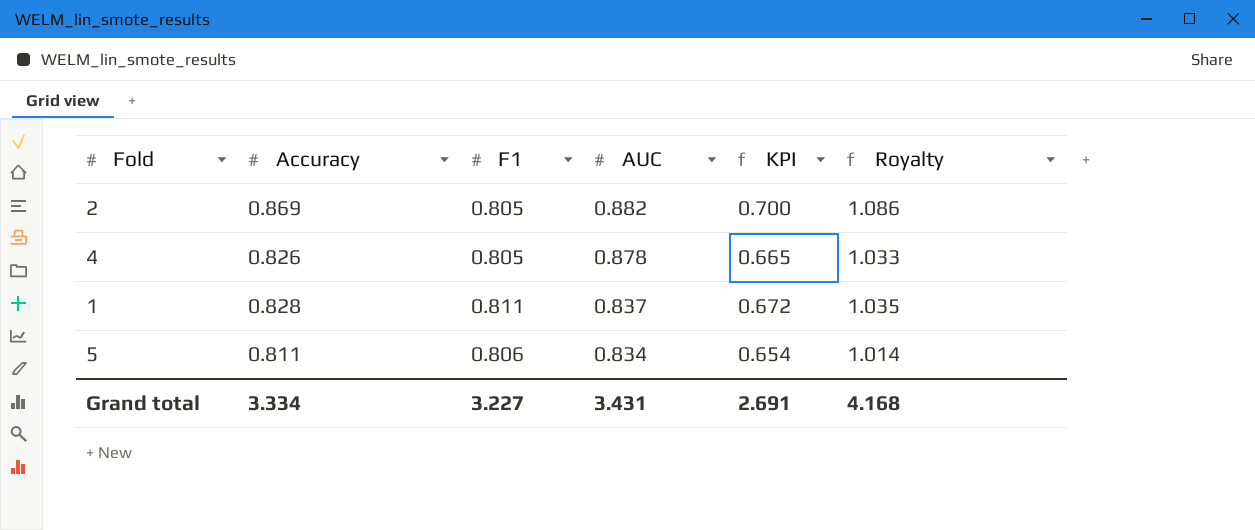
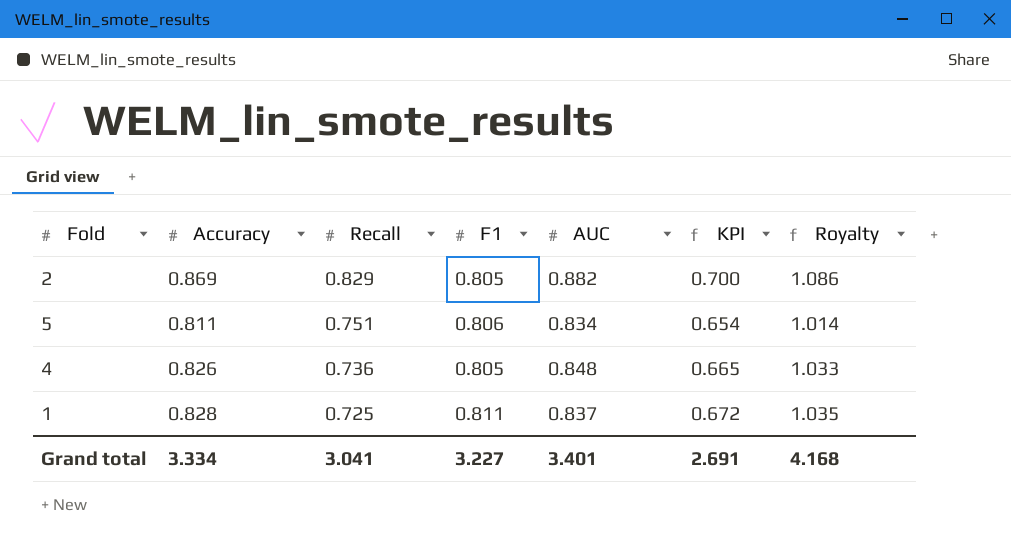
row order: AUC descending -> Recall descending
column Recall | position: none -> 3
4 | AUC: 0.878 -> 0.848
Grand total | AUC: 3.431 -> 3.401

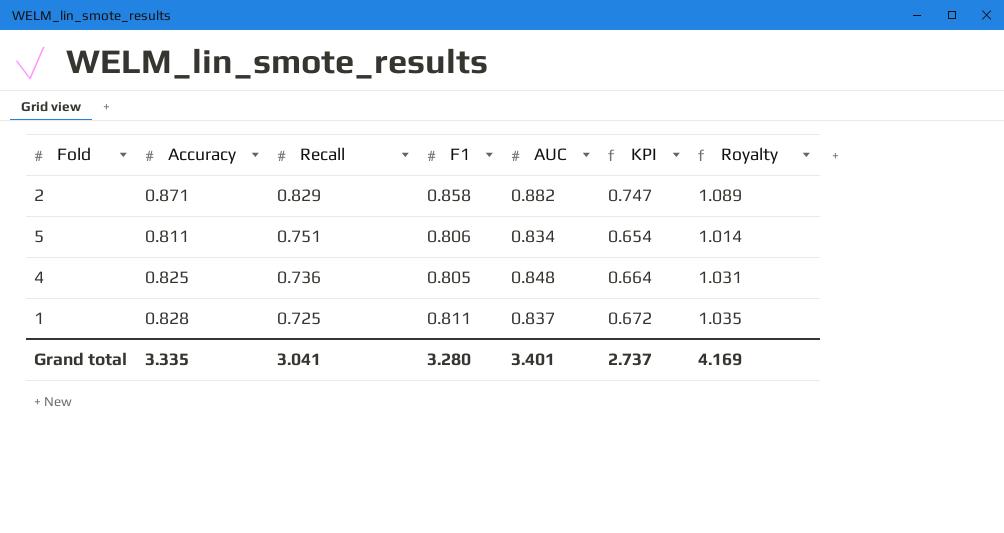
2 | Accuracy: 0.869 -> 0.871
2 | F1: 0.805 -> 0.858
2 | KPI: 0.700 -> 0.747
2 | Royalty: 1.086 -> 1.089
4 | Accuracy: 0.826 -> 0.825
4 | KPI: 0.665 -> 0.664
4 | Royalty: 1.033 -> 1.031
Grand total | Accuracy: 3.334 -> 3.335
Grand total | F1: 3.227 -> 3.280
Grand total | KPI: 2.691 -> 2.737
Grand total | Royalty: 4.168 -> 4.169

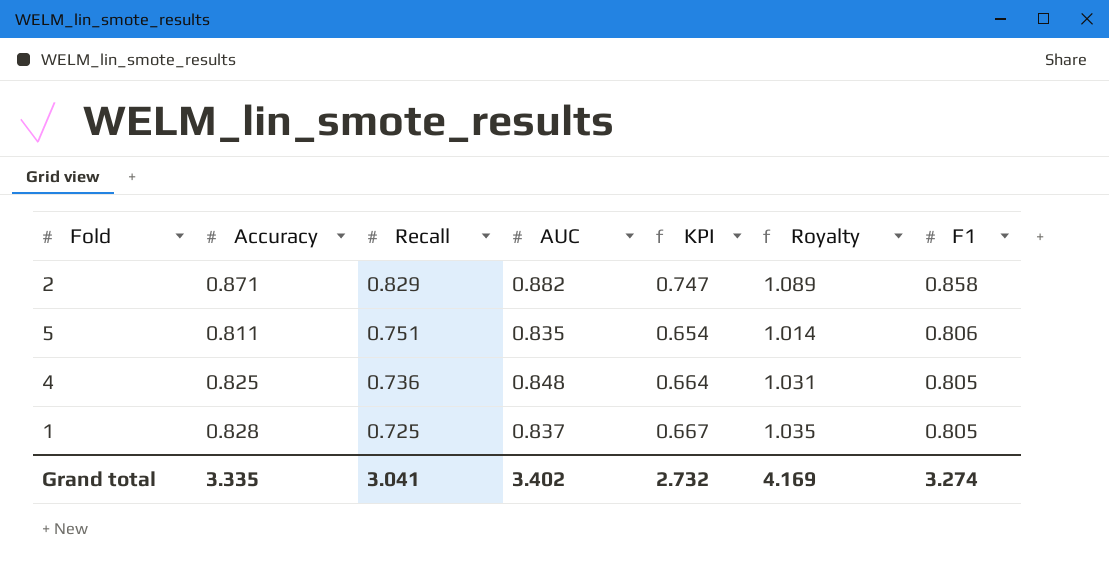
column F1 | position: 4 -> 7
5 | AUC: 0.834 -> 0.835
1 | KPI: 0.672 -> 0.667
1 | F1: 0.811 -> 0.805
Grand total | AUC: 3.401 -> 3.402
Grand total | KPI: 2.737 -> 2.732
Grand total | F1: 3.280 -> 3.274

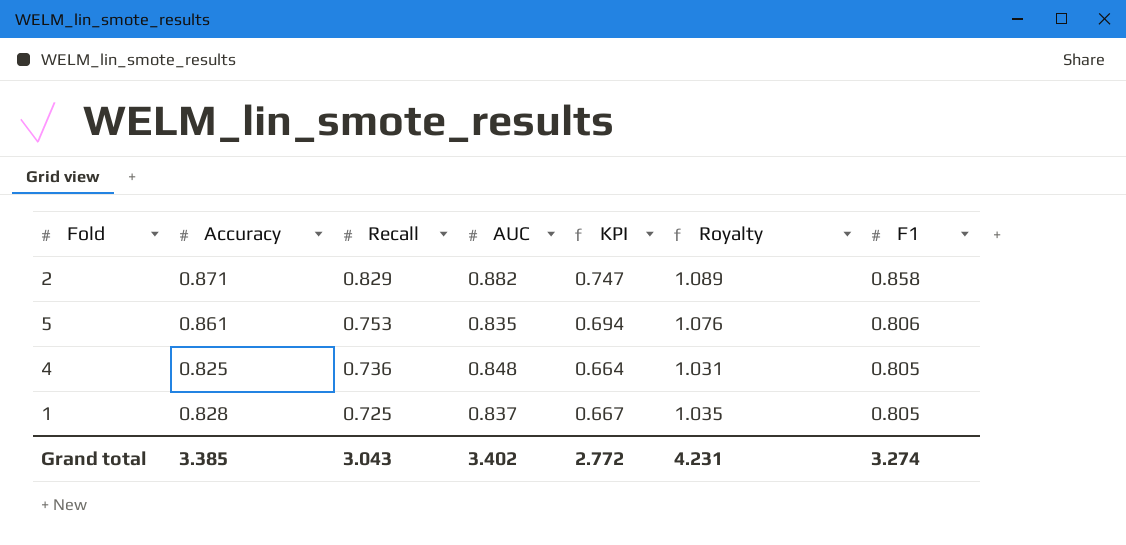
5 | Accuracy: 0.811 -> 0.861
5 | Recall: 0.751 -> 0.753
5 | KPI: 0.654 -> 0.694
5 | Royalty: 1.014 -> 1.076
Grand total | Accuracy: 3.335 -> 3.385
Grand total | Recall: 3.041 -> 3.043
Grand total | KPI: 2.732 -> 2.772
Grand total | Royalty: 4.169 -> 4.231

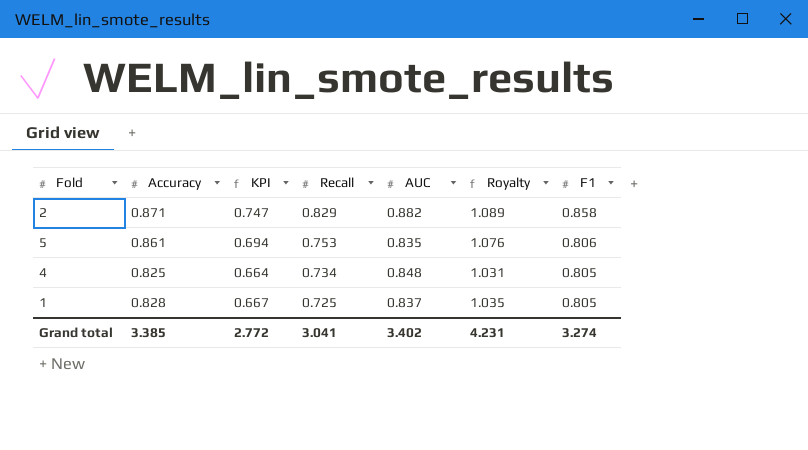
column KPI | position: 5 -> 3
4 | Recall: 0.736 -> 0.734
Grand total | Recall: 3.043 -> 3.041

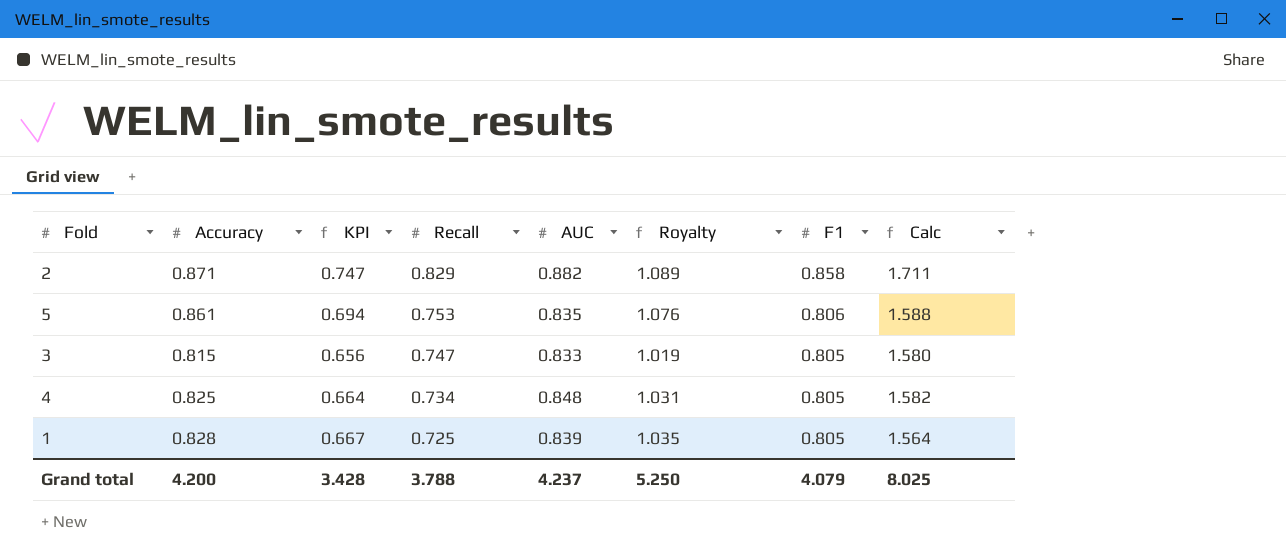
column Calc | formula: none -> [Recall] + [AUC]
row 3: none -> 0.815 | 0.656 | 0.747 | 0.833 | 1.019 | 0.805 | 1.580
1 | AUC: 0.837 -> 0.839
Grand total | Accuracy: 3.385 -> 4.200
Grand total | KPI: 2.772 -> 3.428
Grand total | Recall: 3.041 -> 3.788
Grand total | AUC: 3.402 -> 4.237
Grand total | Royalty: 4.231 -> 5.250
Grand total | F1: 3.274 -> 4.079

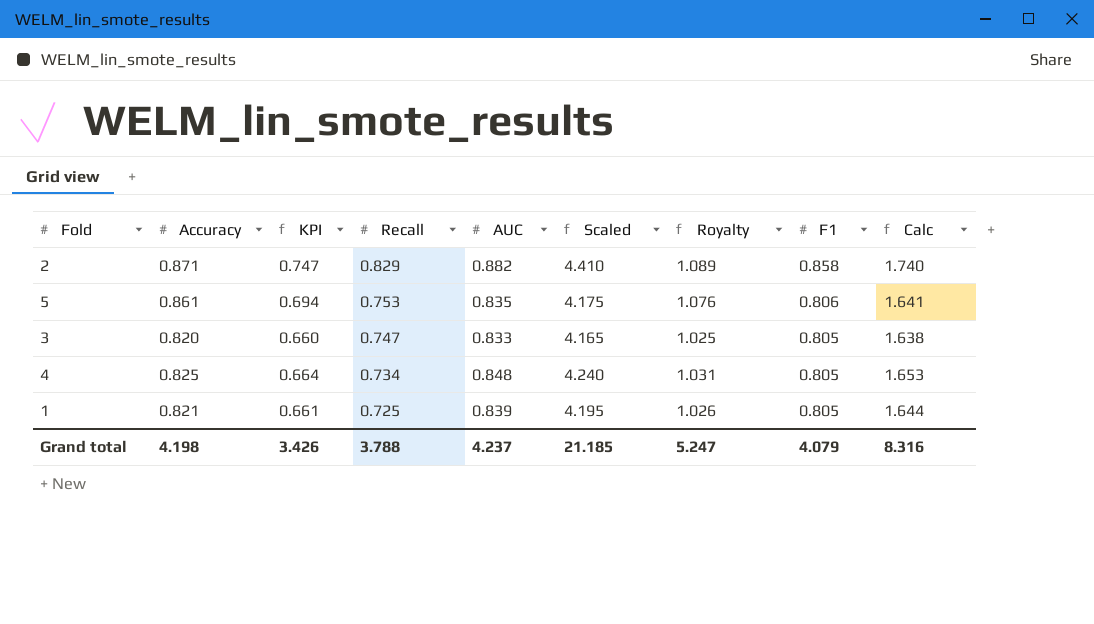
column Scaled | formula: none -> [AUC] * 5
column Calc | formula: [Recall] + [AUC] -> [AUC] + [F1]
3 | Accuracy: 0.815 -> 0.820
3 | KPI: 0.656 -> 0.660
3 | Royalty: 1.019 -> 1.025
1 | Accuracy: 0.828 -> 0.821
1 | KPI: 0.667 -> 0.661
1 | Royalty: 1.035 -> 1.026
Grand total | Accuracy: 4.200 -> 4.198
Grand total | KPI: 3.428 -> 3.426
Grand total | Royalty: 5.250 -> 5.247
Grand total | Calc: 8.025 -> 8.316

